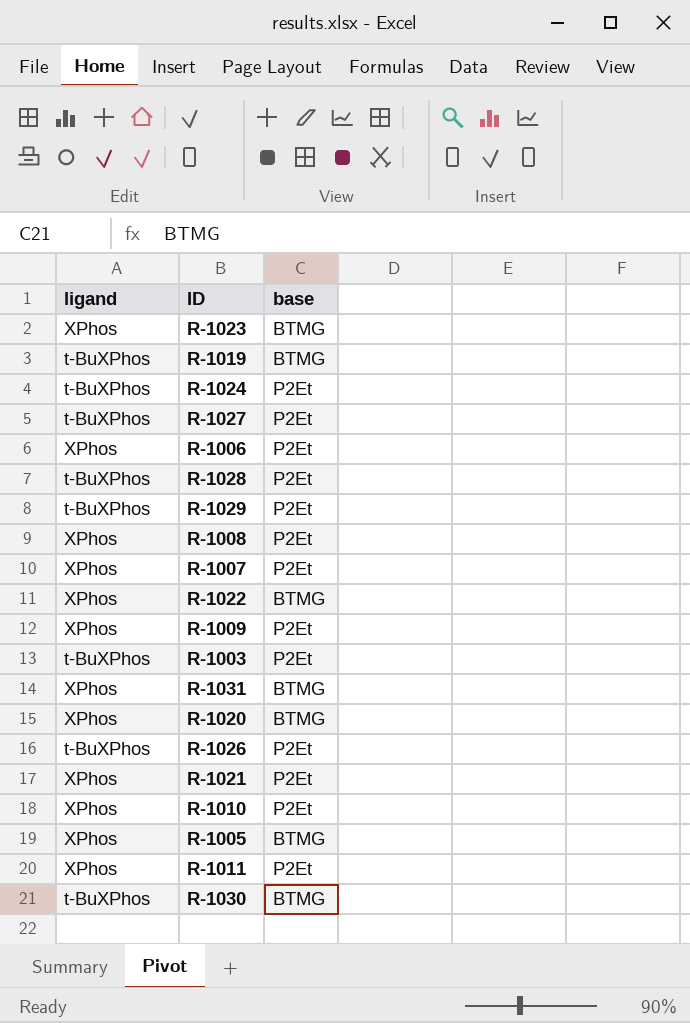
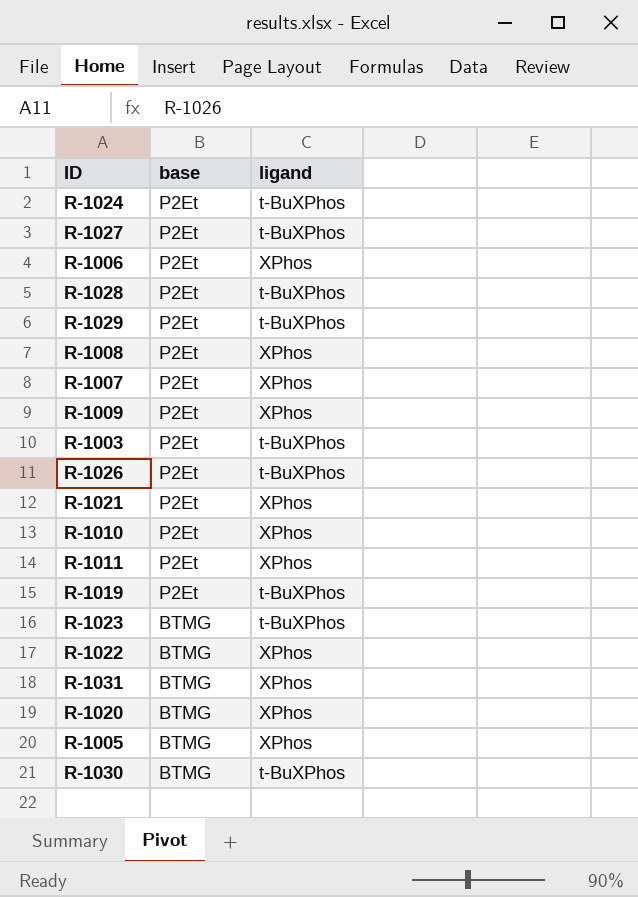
row order: none -> base descending
column ligand | position: 1 -> 3
R-1019 | base: BTMG -> P2Et
R-1023 | ligand: XPhos -> t-BuXPhos

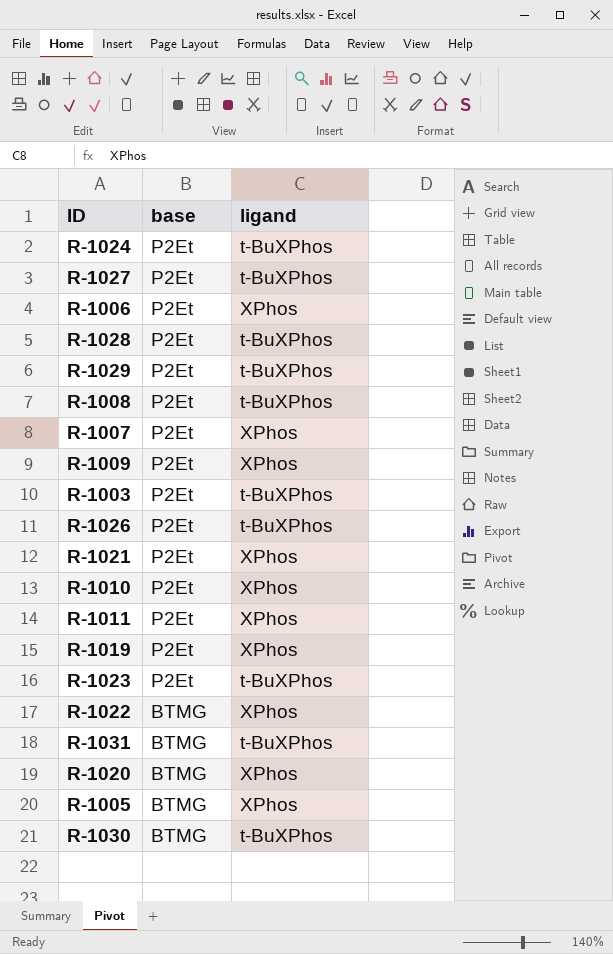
R-1008 | ligand: XPhos -> t-BuXPhos
R-1019 | ligand: t-BuXPhos -> XPhos
R-1023 | base: BTMG -> P2Et
R-1031 | ligand: XPhos -> t-BuXPhos

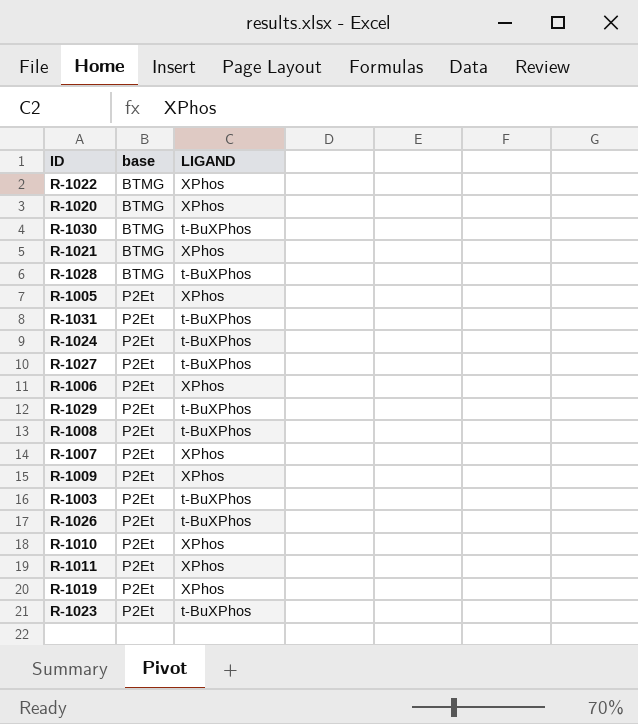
row order: base descending -> base ascending
column name: ligand -> LIGAND
R-1021 | base: P2Et -> BTMG
R-1028 | base: P2Et -> BTMG
R-1005 | base: BTMG -> P2Et
R-1031 | base: BTMG -> P2Et

